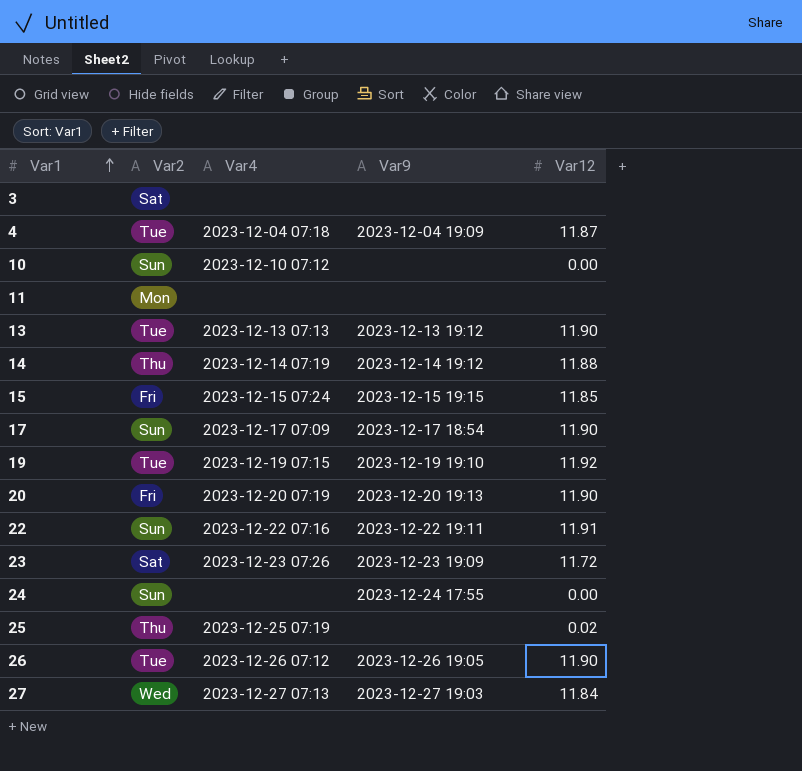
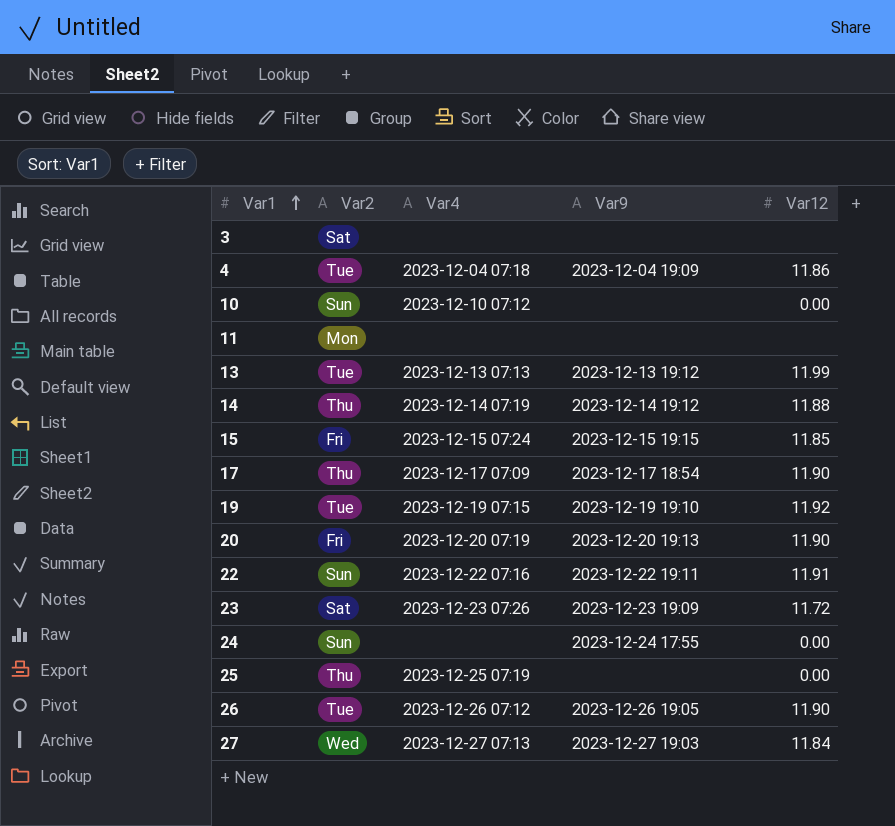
4 | Var12: 11.87 -> 11.86
13 | Var12: 11.90 -> 11.99
17 | Var2: Sun -> Thu
25 | Var12: 0.02 -> 0.00

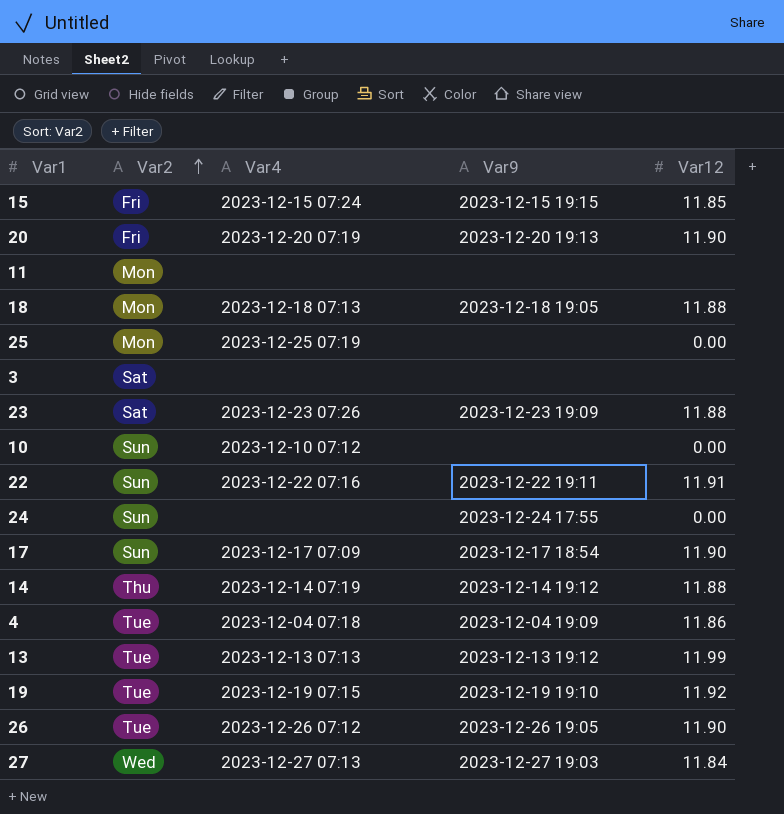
row order: Var1 ascending -> Var2 ascending
row 18: none -> Mon | 2023-12-18 07:13 | 2023-12-18 19:05 | 11.88
25 | Var2: Thu -> Mon
23 | Var12: 11.72 -> 11.88
17 | Var2: Thu -> Sun

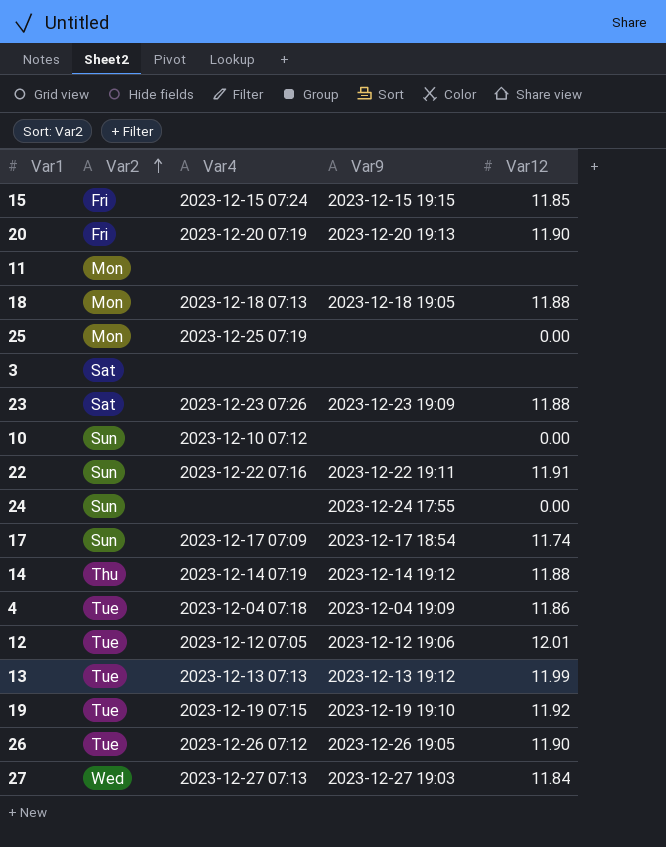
17 | Var12: 11.90 -> 11.74
row 12: none -> Tue | 2023-12-12 07:05 | 2023-12-12 19:06 | 12.01

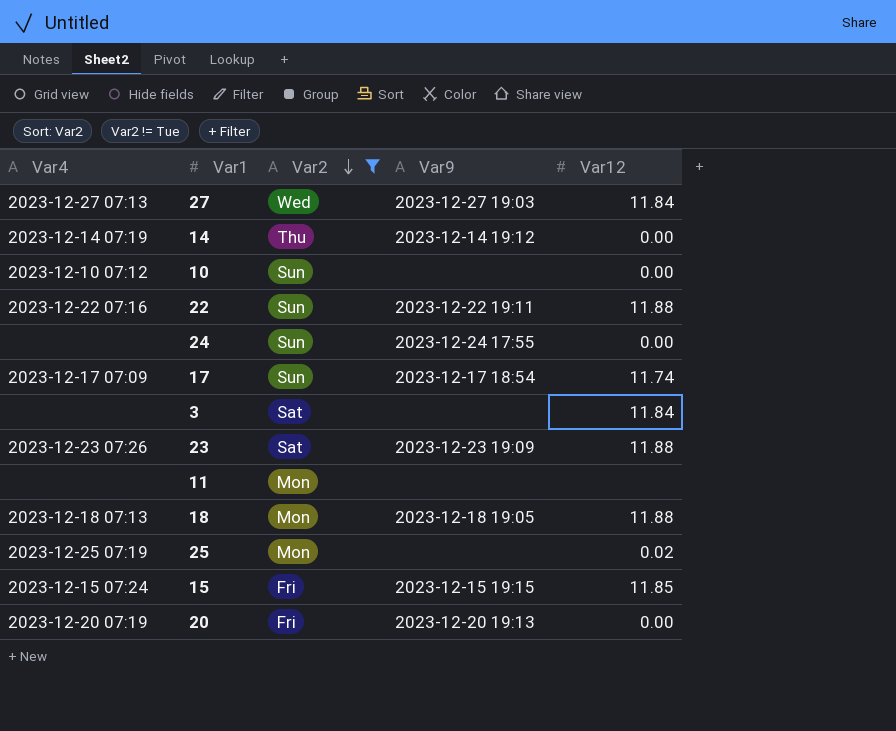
filter: none -> Var2 != Tue
row order: Var2 ascending -> Var2 descending
column Var4 | position: 3 -> 1
14 | Var12: 11.88 -> 0.00
22 | Var12: 11.91 -> 11.88
3 | Var12: none -> 11.84
25 | Var12: 0.00 -> 0.02
20 | Var12: 11.90 -> 0.00

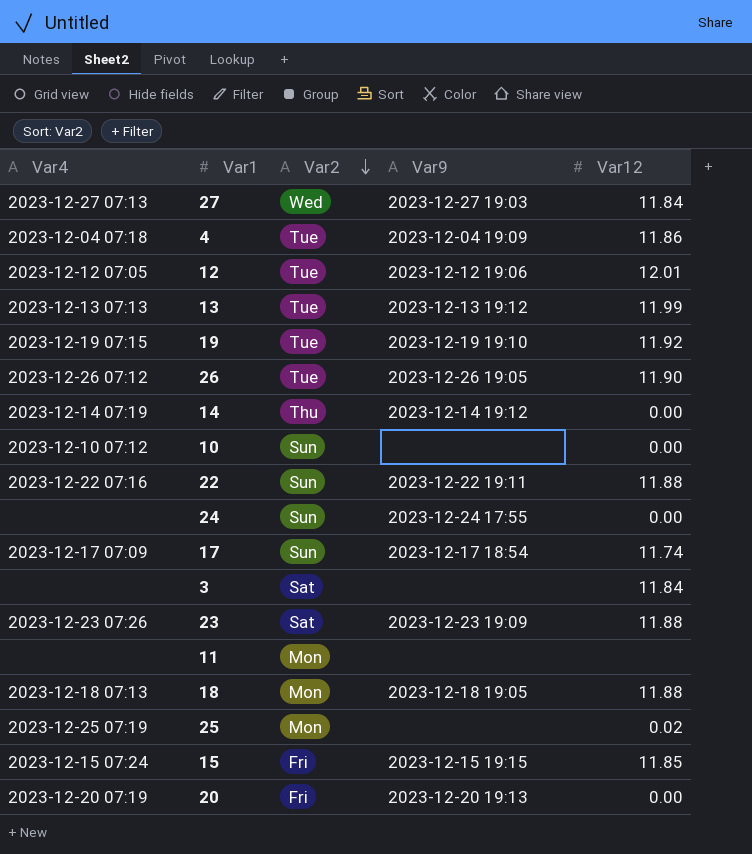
filter: Var2 != Tue -> none

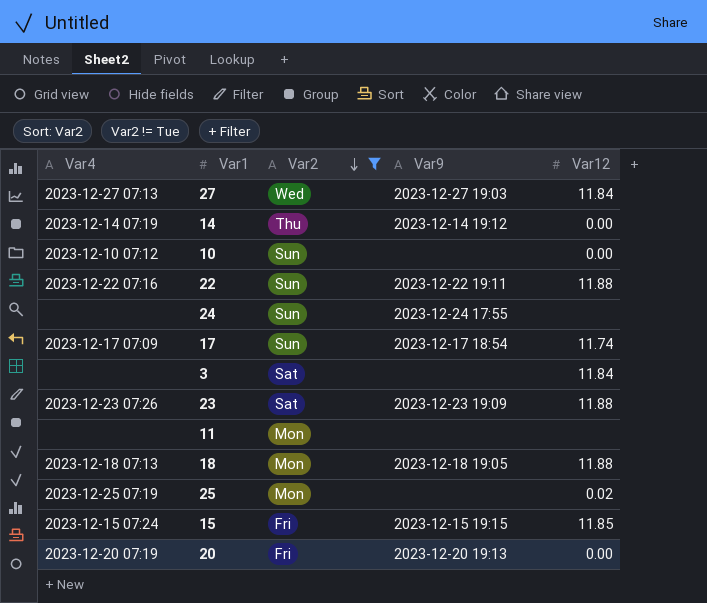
filter: none -> Var2 != Tue
24 | Var12: 0.00 -> none

